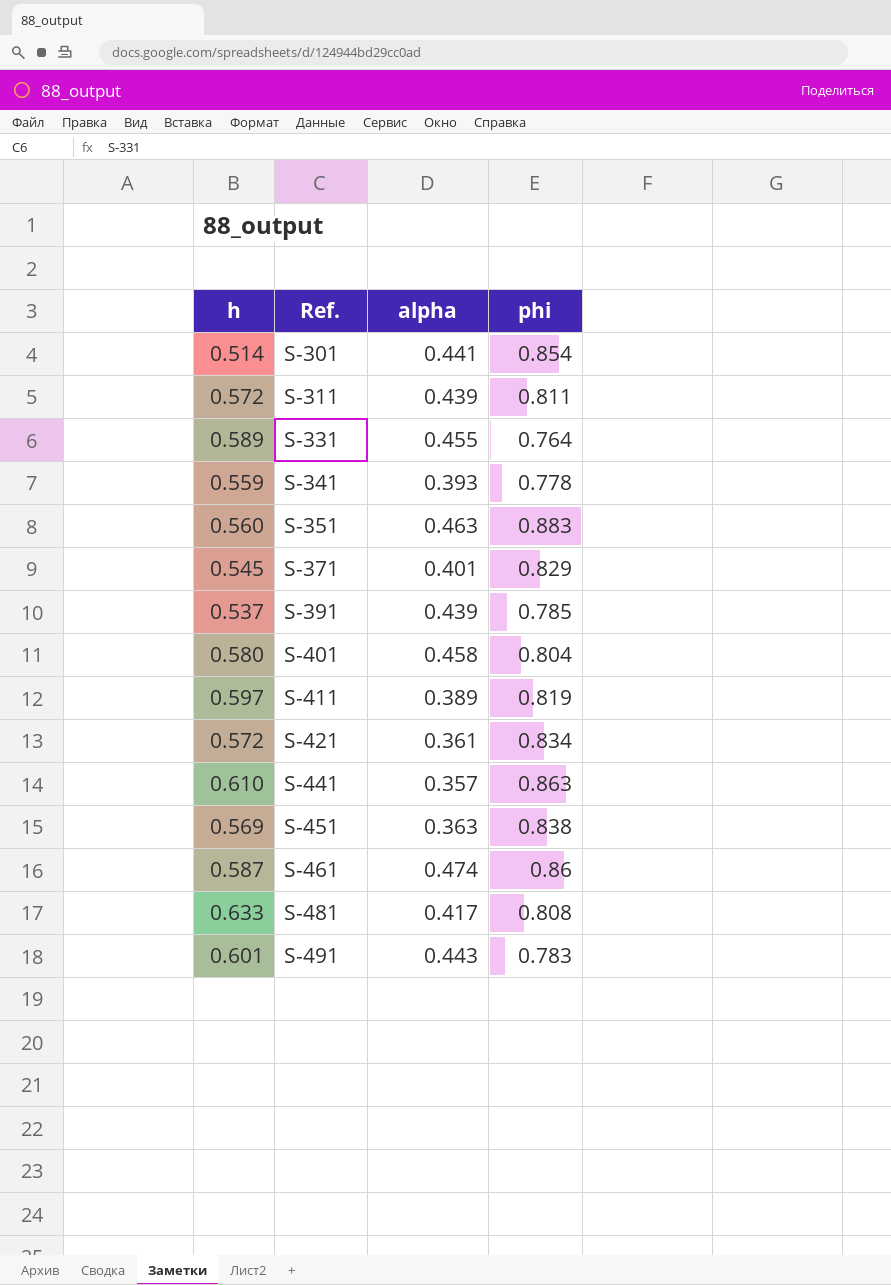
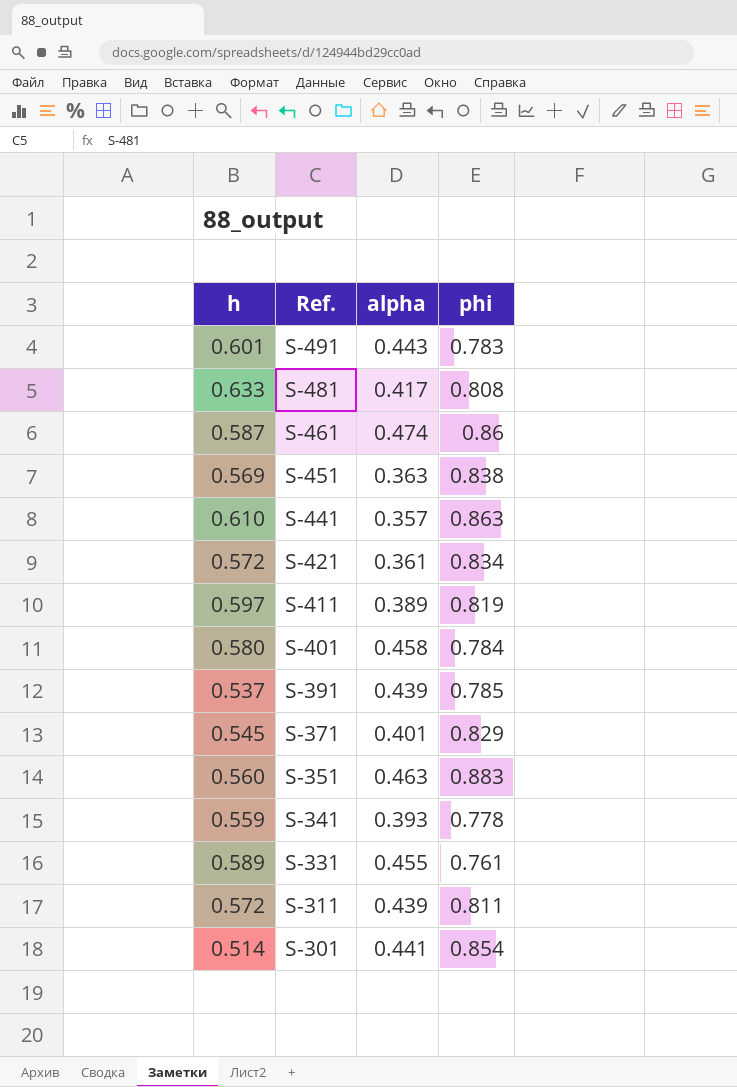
row order: Ref. ascending -> Ref. descending
S-401 | phi: 0.804 -> 0.784
S-331 | phi: 0.764 -> 0.761

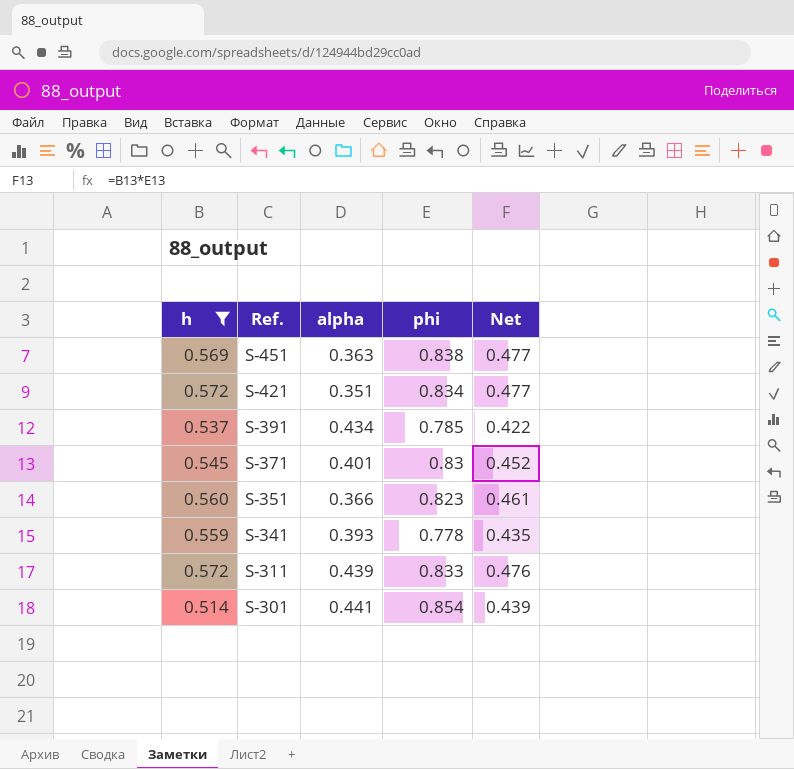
filter: none -> h <= 0.572
column Net | formula: none -> [h] * [phi]
S-421 | alpha: 0.361 -> 0.351
S-391 | alpha: 0.439 -> 0.434
S-371 | phi: 0.829 -> 0.83
S-351 | alpha: 0.463 -> 0.366
S-351 | phi: 0.883 -> 0.823
S-311 | phi: 0.811 -> 0.833

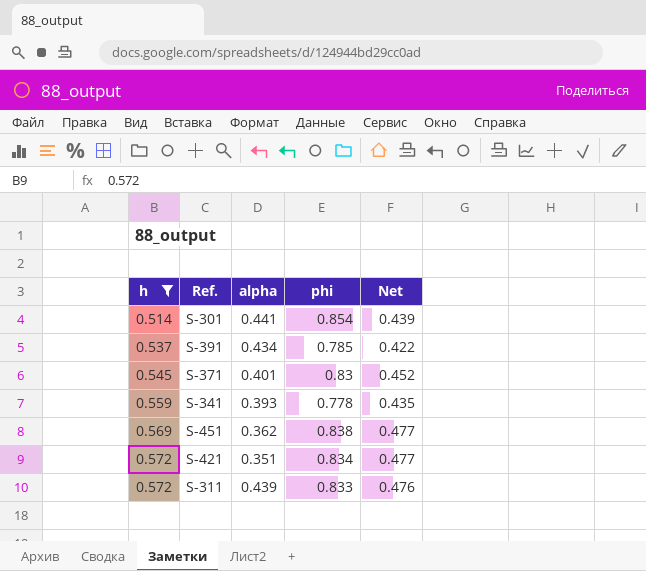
row order: Ref. descending -> h ascending
row S-351: 0.560 | 0.366 | 0.823 | 0.461 -> none
S-451 | alpha: 0.363 -> 0.362

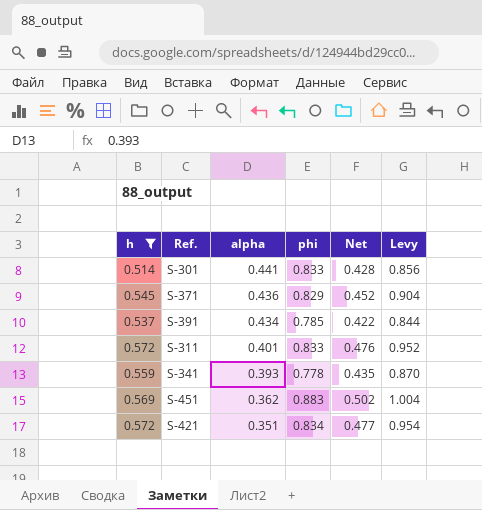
row order: h ascending -> alpha descending
column Levy | formula: none -> [Net] * 2
S-301 | phi: 0.854 -> 0.833
S-301 | Net: 0.439 -> 0.428
S-371 | alpha: 0.401 -> 0.436
S-371 | phi: 0.83 -> 0.829
S-311 | alpha: 0.439 -> 0.401
S-451 | phi: 0.838 -> 0.883
S-451 | Net: 0.477 -> 0.502

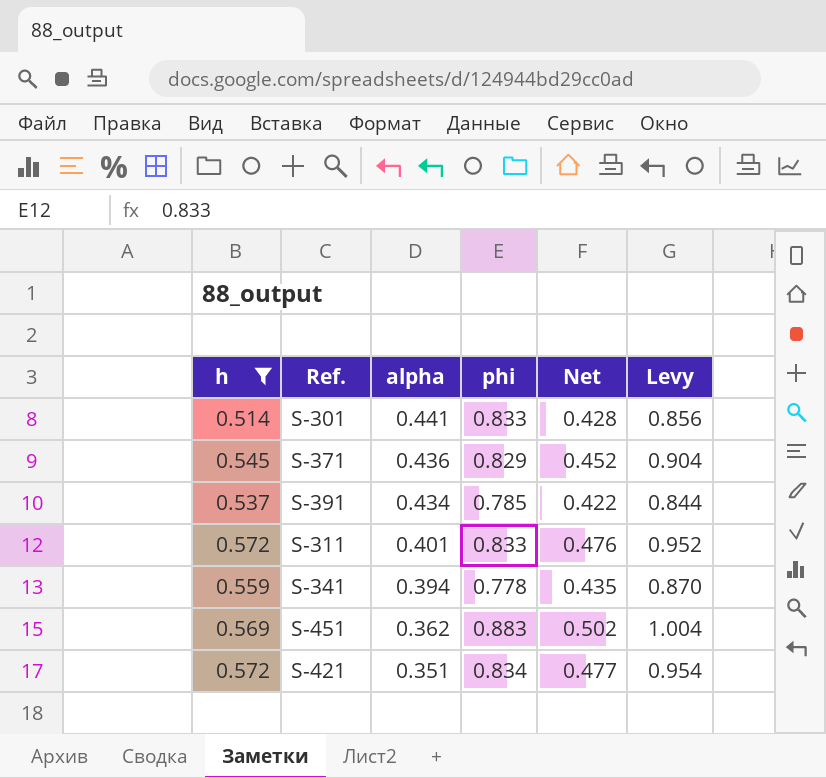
S-341 | alpha: 0.393 -> 0.394

